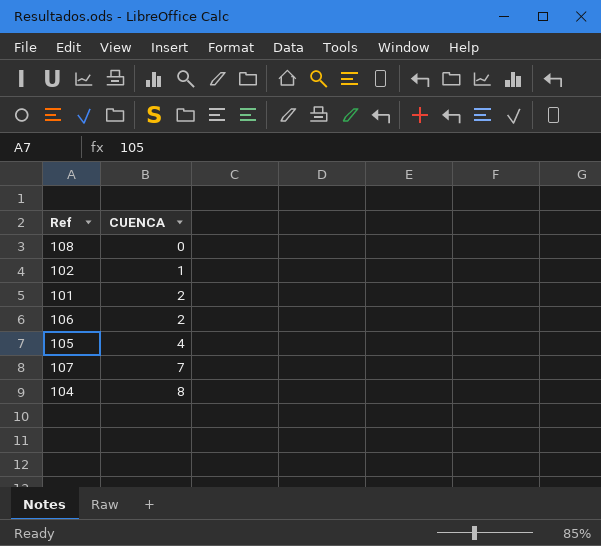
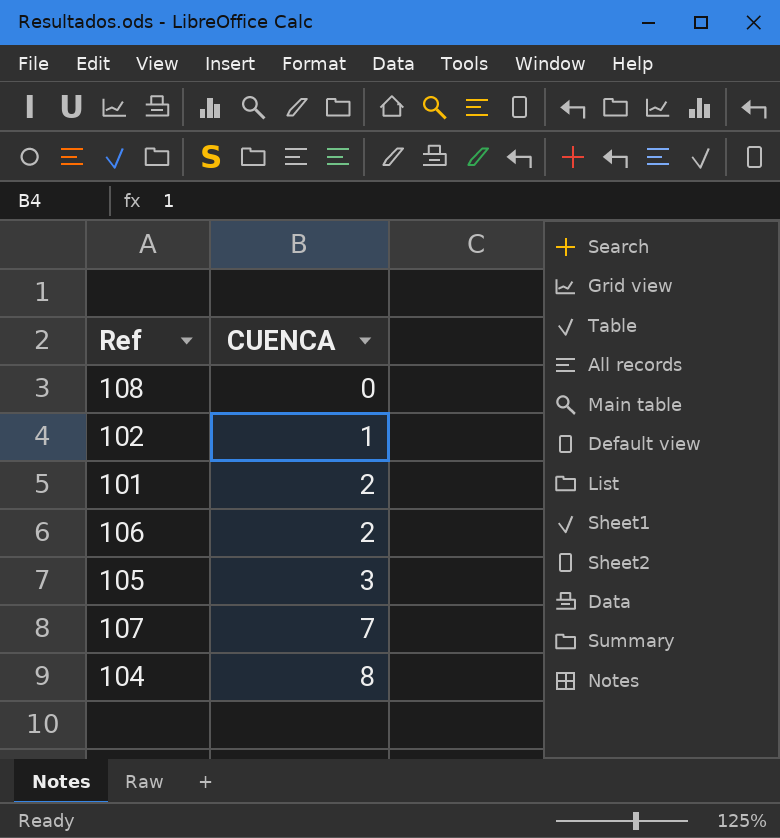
105 | CUENCA: 4 -> 3

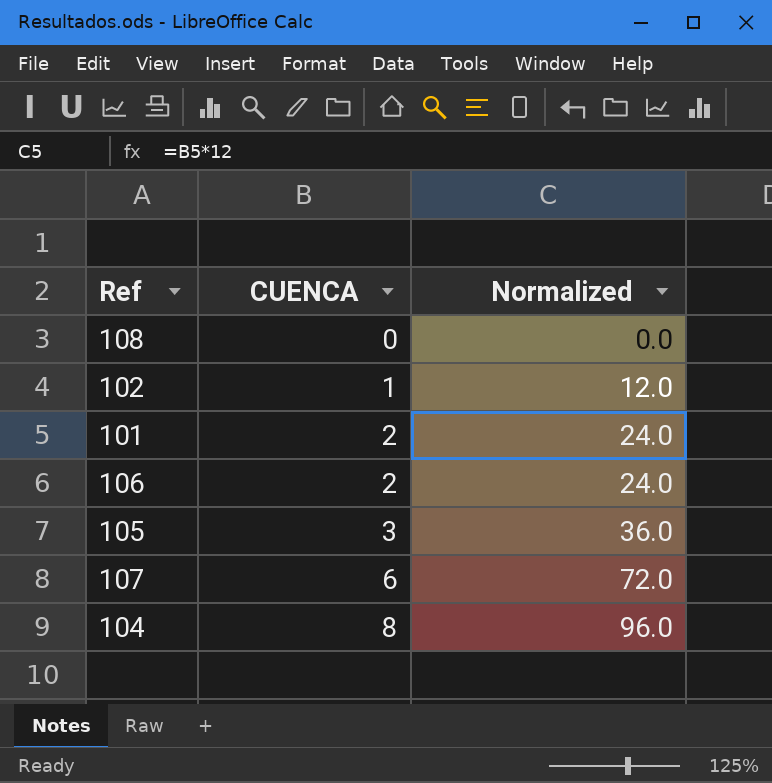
column Normalized | formula: none -> [CUENCA] * 12
107 | CUENCA: 7 -> 6

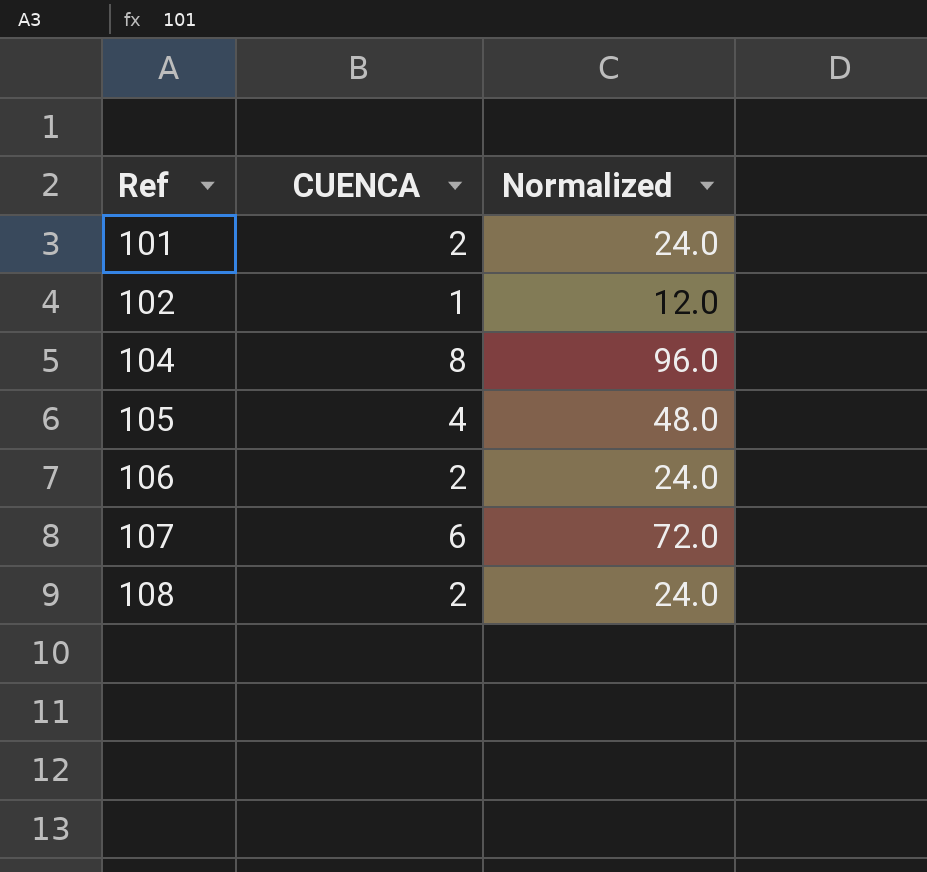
row order: CUENCA ascending -> Ref ascending
105 | CUENCA: 3 -> 4
105 | Normalized: 36.0 -> 48.0
108 | CUENCA: 0 -> 2
108 | Normalized: 0.0 -> 24.0

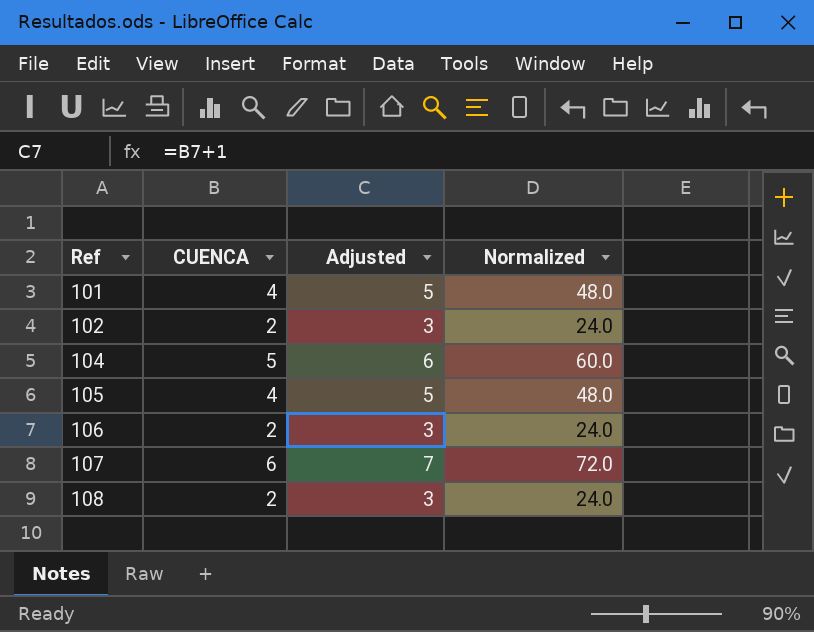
column Adjusted | formula: none -> [CUENCA] + 1
101 | CUENCA: 2 -> 4
101 | Normalized: 24.0 -> 48.0
102 | CUENCA: 1 -> 2
102 | Normalized: 12.0 -> 24.0
104 | CUENCA: 8 -> 5
104 | Normalized: 96.0 -> 60.0

